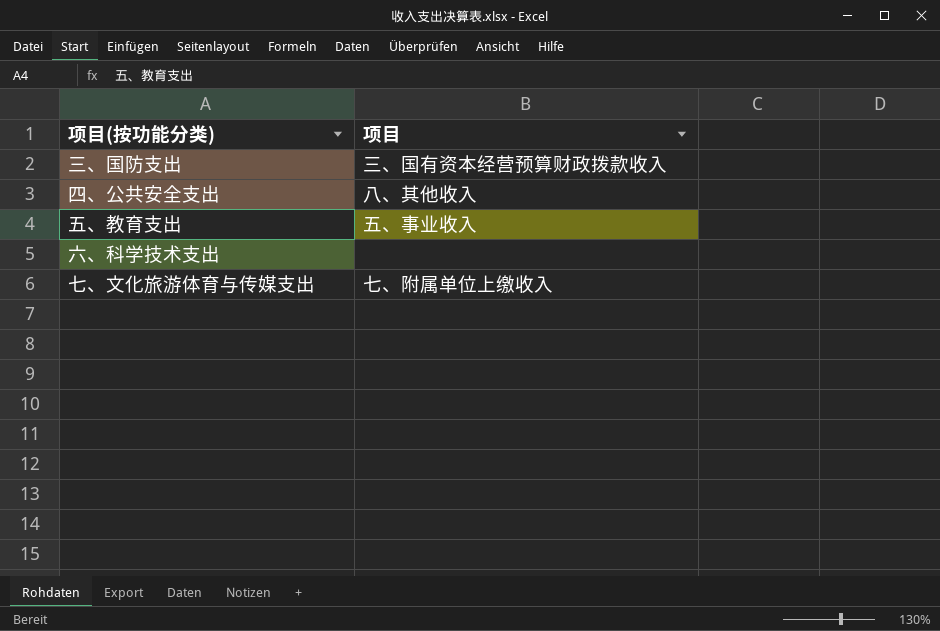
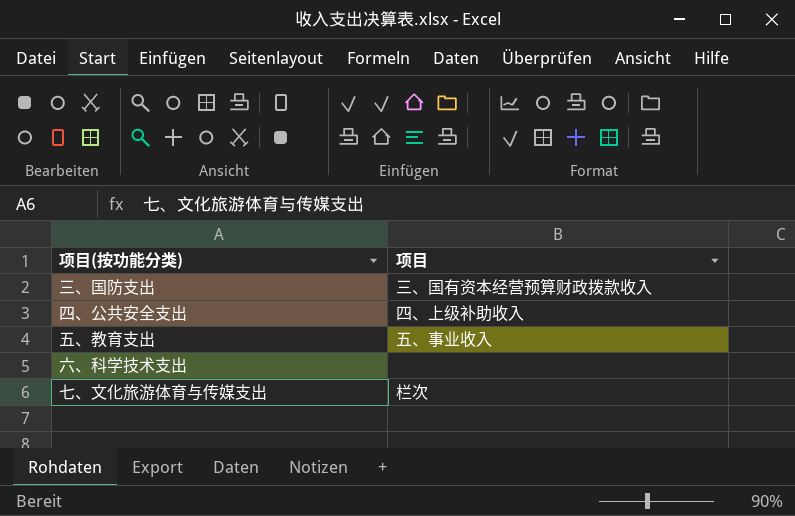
四、公共安全支出 | 项目: 八、其他收入 -> 四、上级补助收入
七、文化旅游体育与传媒支出 | 项目: 七、附属单位上缴收入 -> 栏次

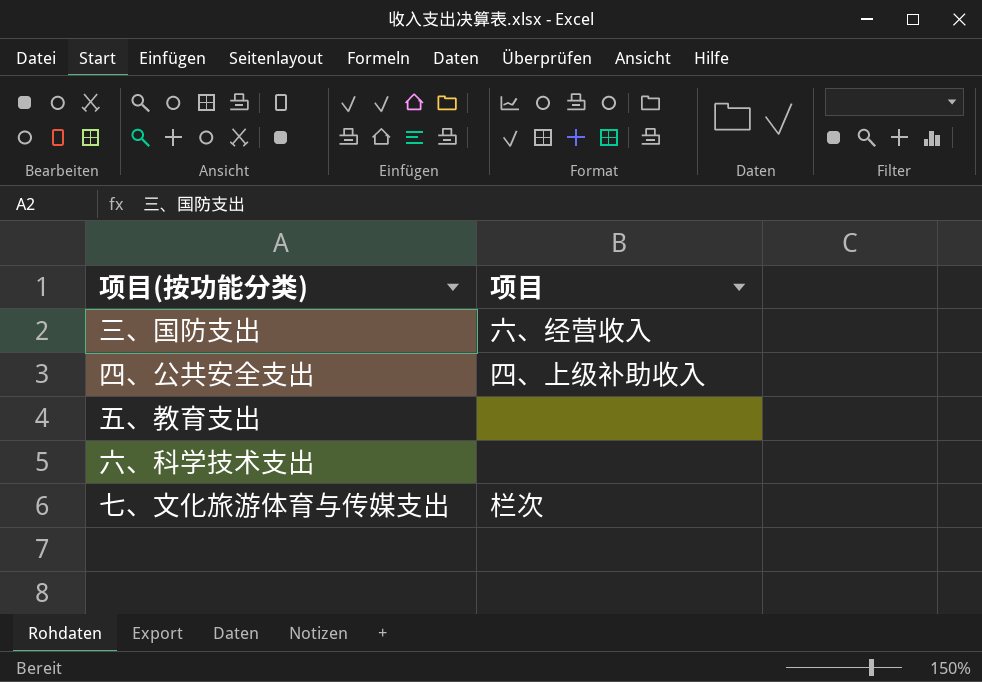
三、国防支出 | 项目: 三、国有资本经营预算财政拨款收入 -> 六、经营收入
五、教育支出 | 项目: 五、事业收入 -> none

